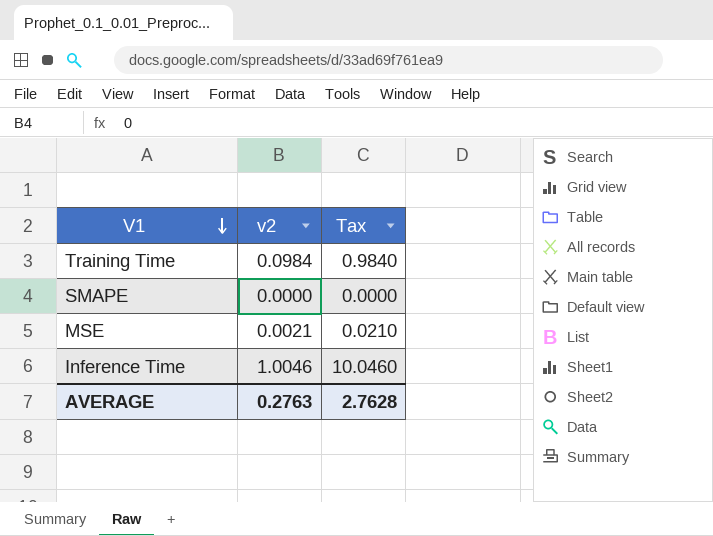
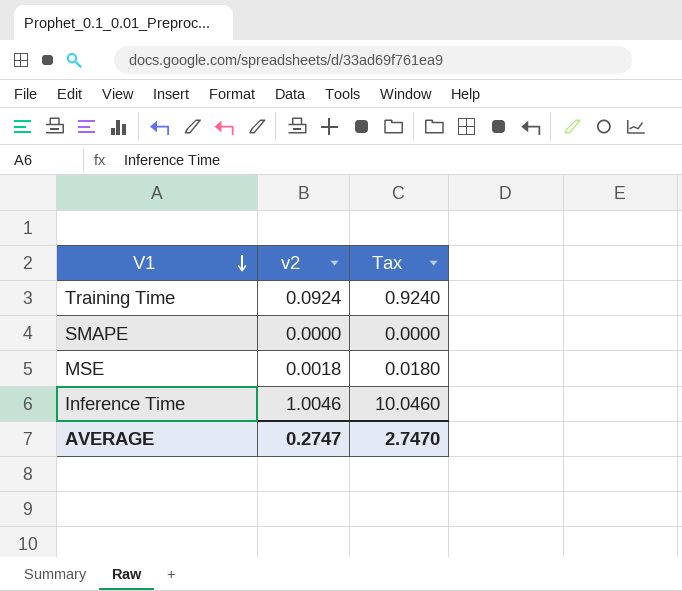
Training Time | v2: 0.0984 -> 0.0924
Training Time | Tax: 0.9840 -> 0.9240
MSE | v2: 0.0021 -> 0.0018
MSE | Tax: 0.0210 -> 0.0180
AVERAGE | v2: 0.2763 -> 0.2747
AVERAGE | Tax: 2.7628 -> 2.7470

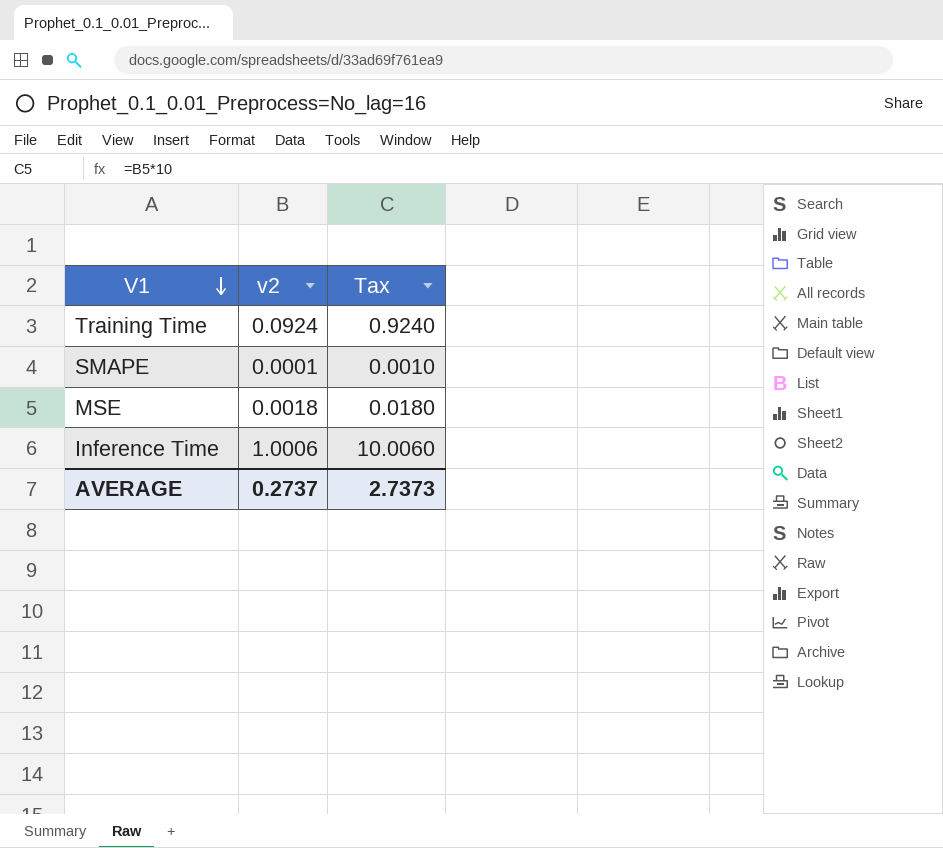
SMAPE | v2: 0.0000 -> 0.0001
SMAPE | Tax: 0.0000 -> 0.0010
Inference Time | v2: 1.0046 -> 1.0006
Inference Time | Tax: 10.0460 -> 10.0060
AVERAGE | v2: 0.2747 -> 0.2737
AVERAGE | Tax: 2.7470 -> 2.7373

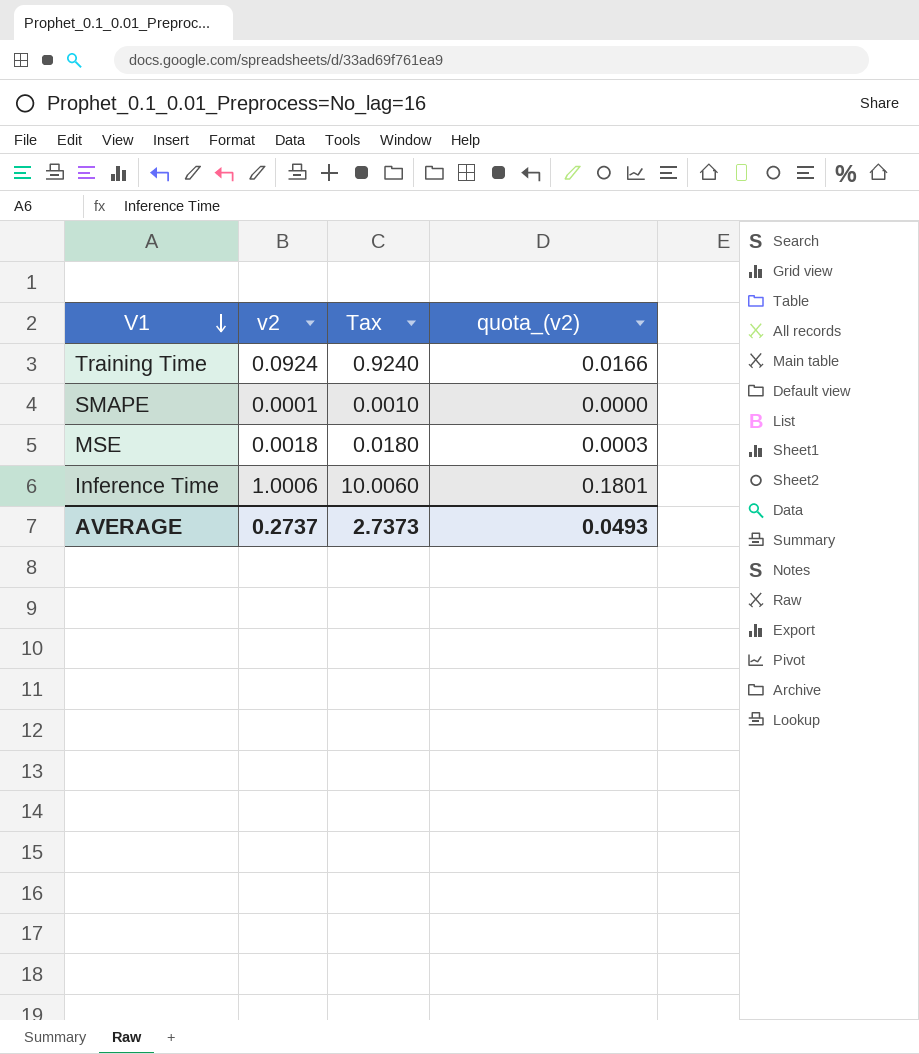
column quota_(v2) | formula: none -> [v2] * 0.18

